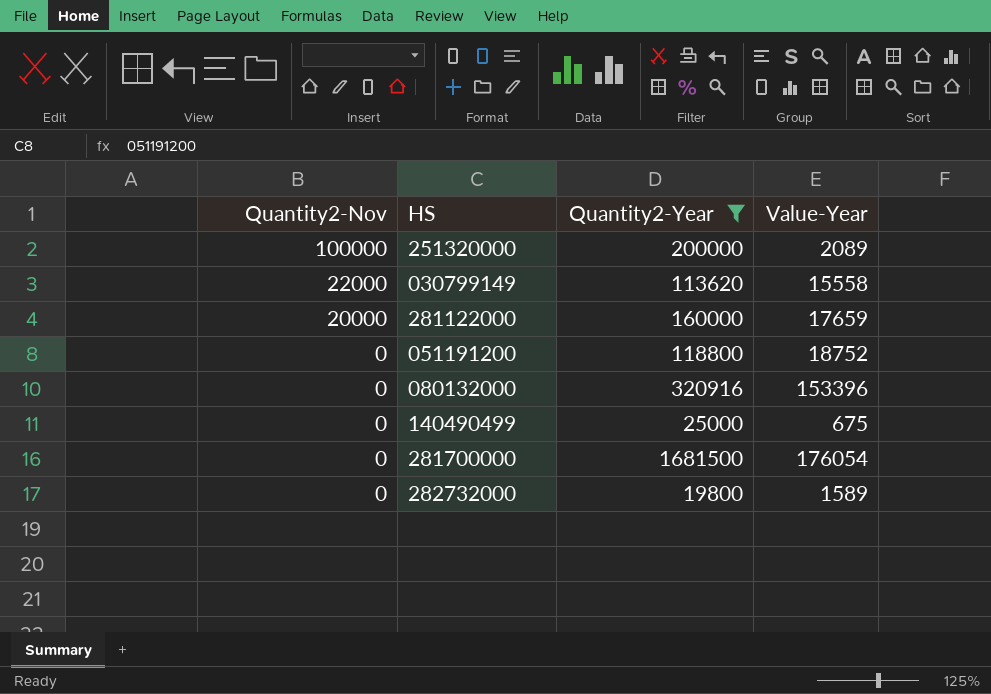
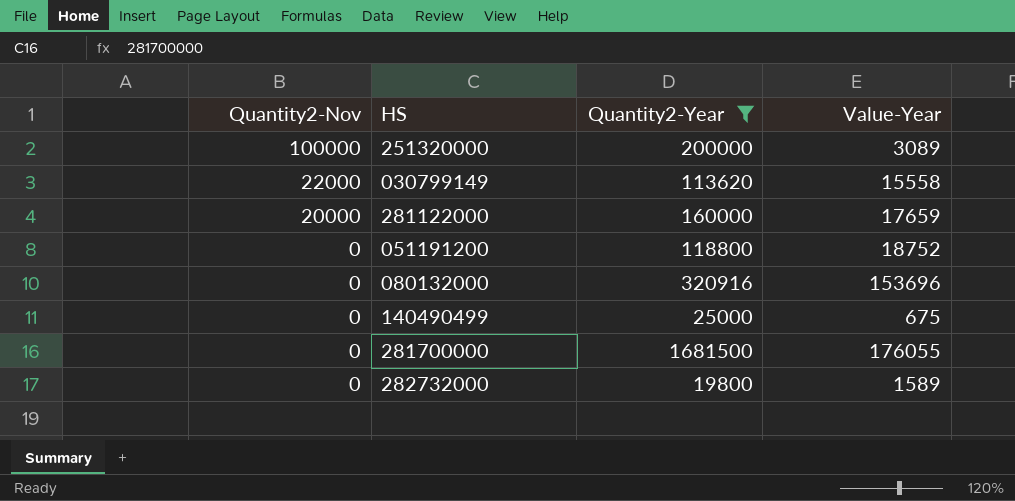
251320000 | Value-Year: 2089 -> 3089
080132000 | Value-Year: 153396 -> 153696
281700000 | Value-Year: 176054 -> 176055

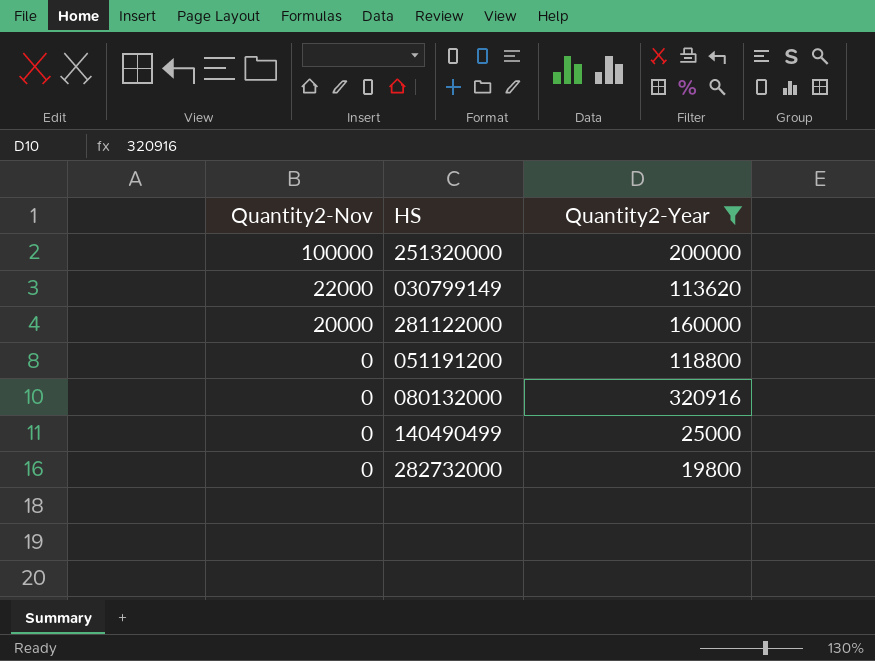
column Value-Year | position: 4 -> none
row 281700000: 0 | 1681500 | 176055 -> none

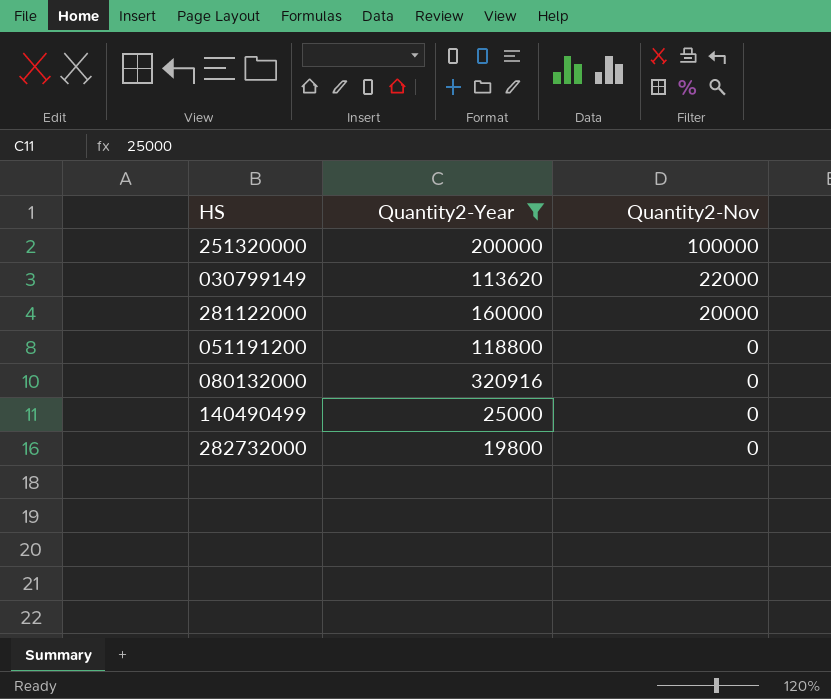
column Quantity2-Nov | position: 1 -> 3

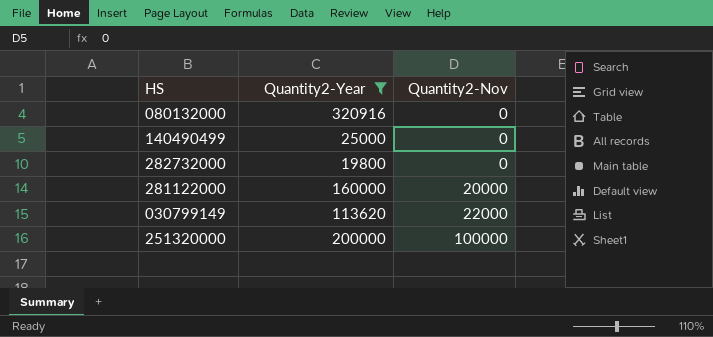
row order: Quantity2-Nov descending -> Quantity2-Nov ascending
row 051191200: 118800 | 0 -> none

